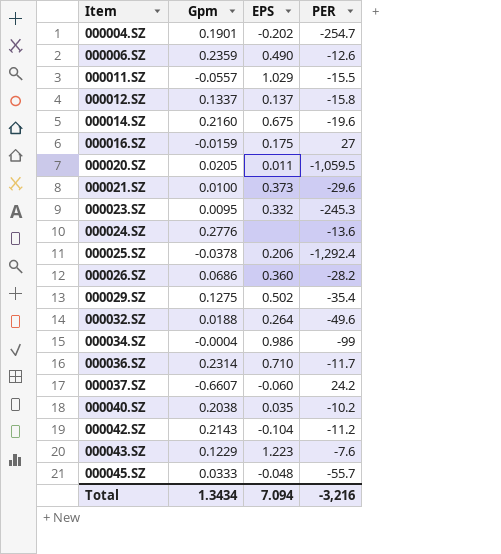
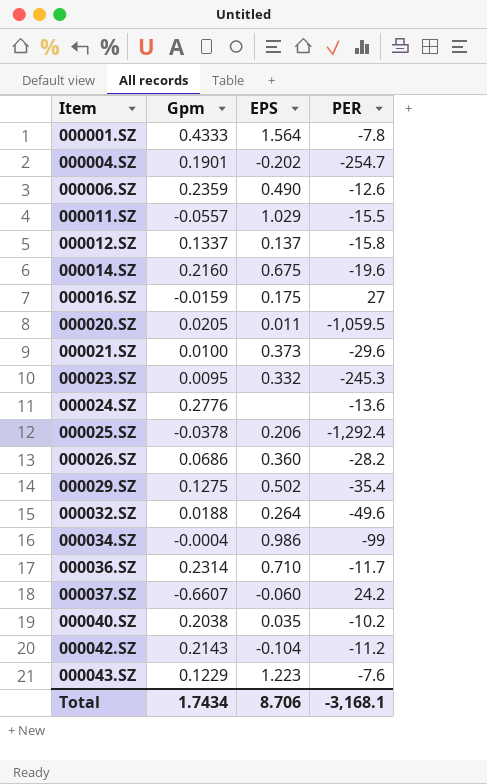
row 000045.SZ: 0.0333 | -0.048 | -55.7 -> none
row 000001.SZ: none -> 0.4333 | 1.564 | -7.8
Total | Gpm: 1.3434 -> 1.7434
Total | EPS: 7.094 -> 8.706
Total | PER: -3,216 -> -3,168.1

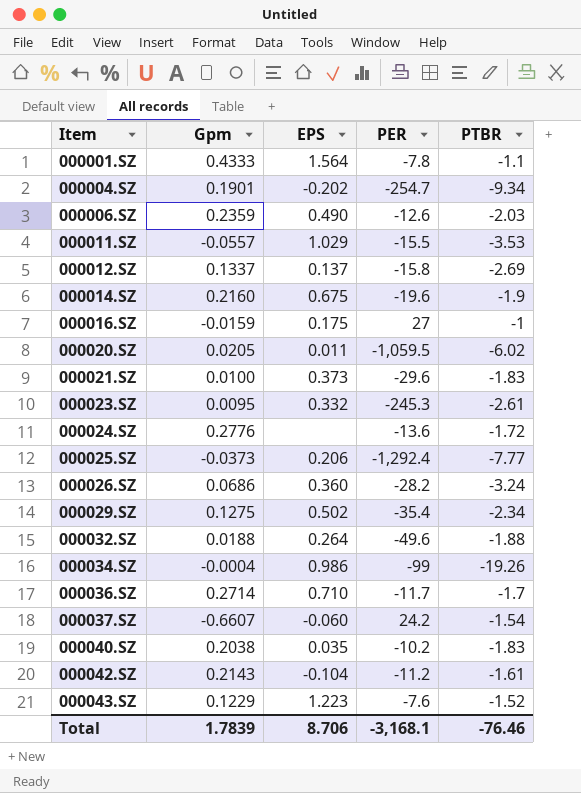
column PTBR | position: none -> 5
000025.SZ | Gpm: -0.0378 -> -0.0373
000036.SZ | Gpm: 0.2314 -> 0.2714
Total | Gpm: 1.7434 -> 1.7839

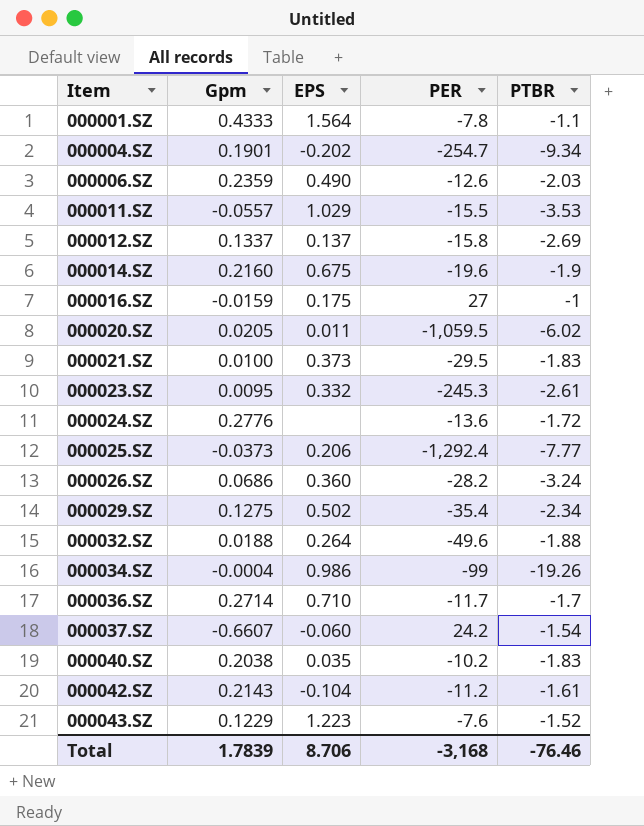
000021.SZ | PER: -29.6 -> -29.5
Total | PER: -3,168.1 -> -3,168

